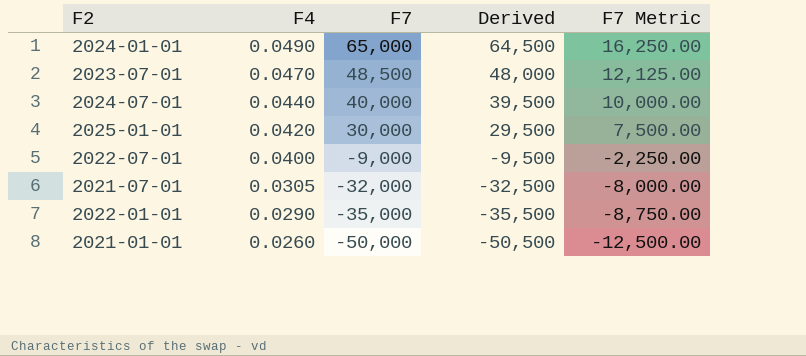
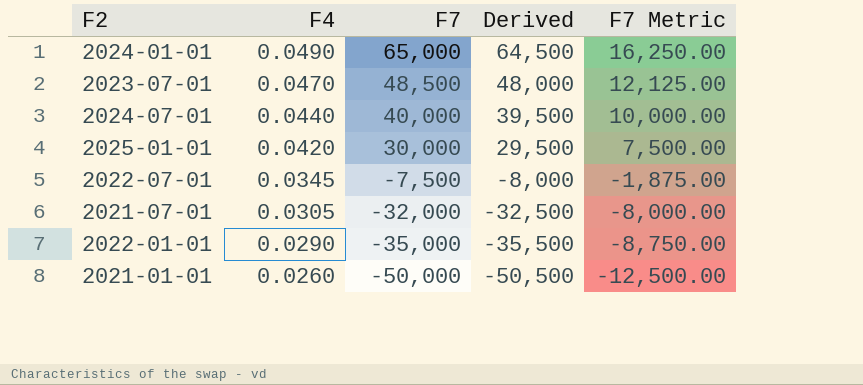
2022-07-01 | F4: 0.0400 -> 0.0345
2022-07-01 | F7: -9,000 -> -7,500
2022-07-01 | Derived: -9,500 -> -8,000
2022-07-01 | F7 Metric: -2,250.00 -> -1,875.00

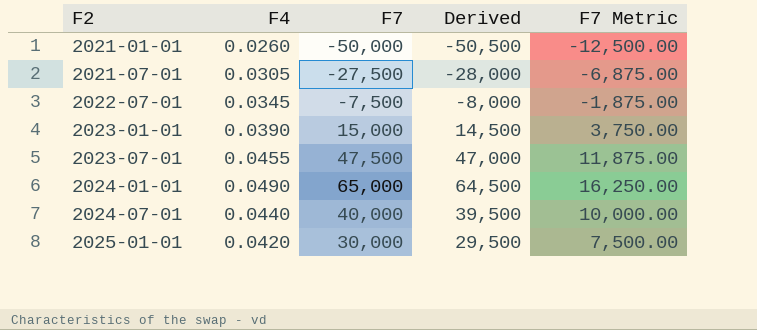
row order: F4 descending -> F2 ascending
row 2022-01-01: 0.0290 | -35,000 | -35,500 | -8,750.00 -> none
2021-07-01 | F7: -32,000 -> -27,500
2021-07-01 | Derived: -32,500 -> -28,000
2021-07-01 | F7 Metric: -8,000.00 -> -6,875.00
row 2023-01-01: none -> 0.0390 | 15,000 | 14,500 | 3,750.00
2023-07-01 | F4: 0.0470 -> 0.0455
2023-07-01 | F7: 48,500 -> 47,500
2023-07-01 | Derived: 48,000 -> 47,000
2023-07-01 | F7 Metric: 12,125.00 -> 11,875.00

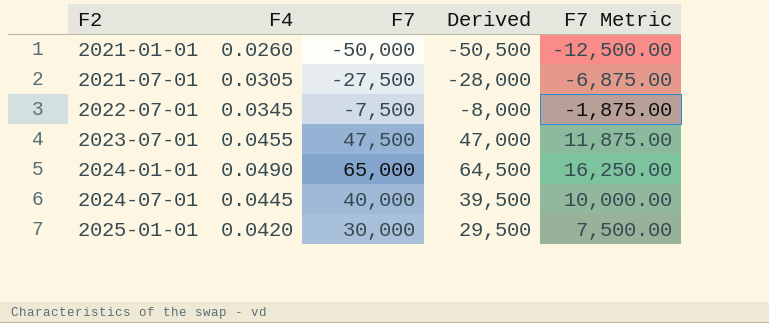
row 2023-01-01: 0.0390 | 15,000 | 14,500 | 3,750.00 -> none
2024-07-01 | F4: 0.0440 -> 0.0445

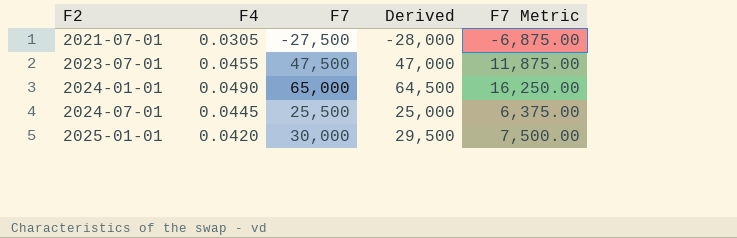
row 2021-01-01: 0.0260 | -50,000 | -50,500 | -12,500.00 -> none
row 2022-07-01: 0.0345 | -7,500 | -8,000 | -1,875.00 -> none
2024-07-01 | F7: 40,000 -> 25,500
2024-07-01 | Derived: 39,500 -> 25,000
2024-07-01 | F7 Metric: 10,000.00 -> 6,375.00

